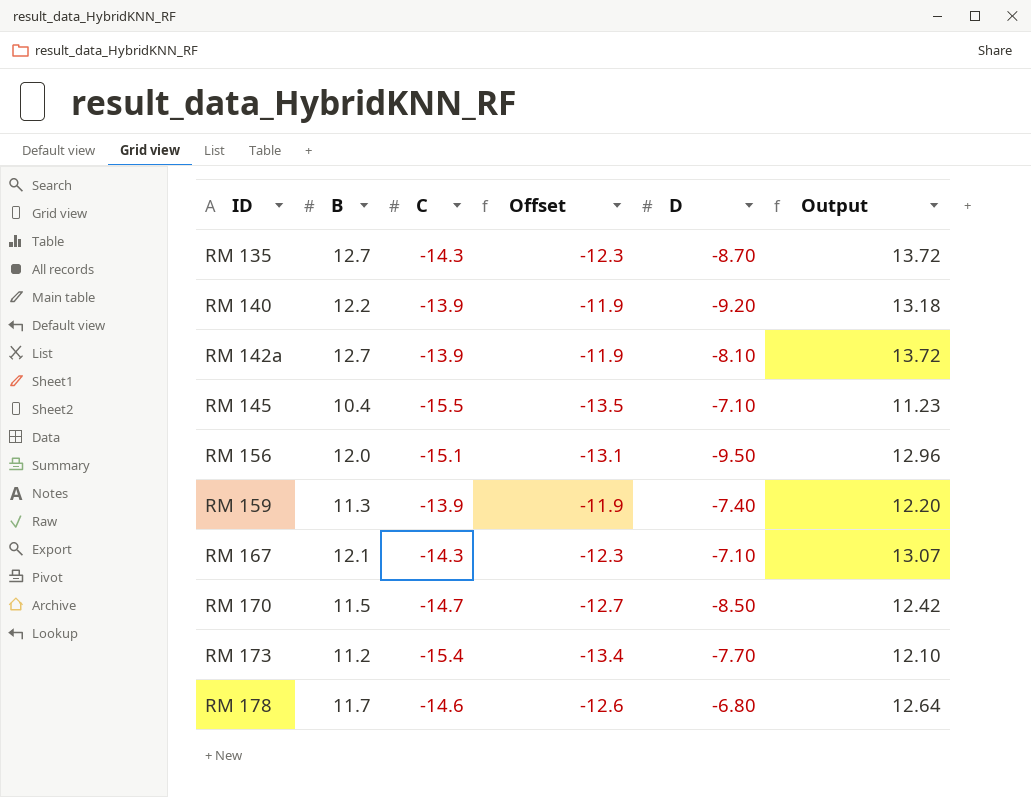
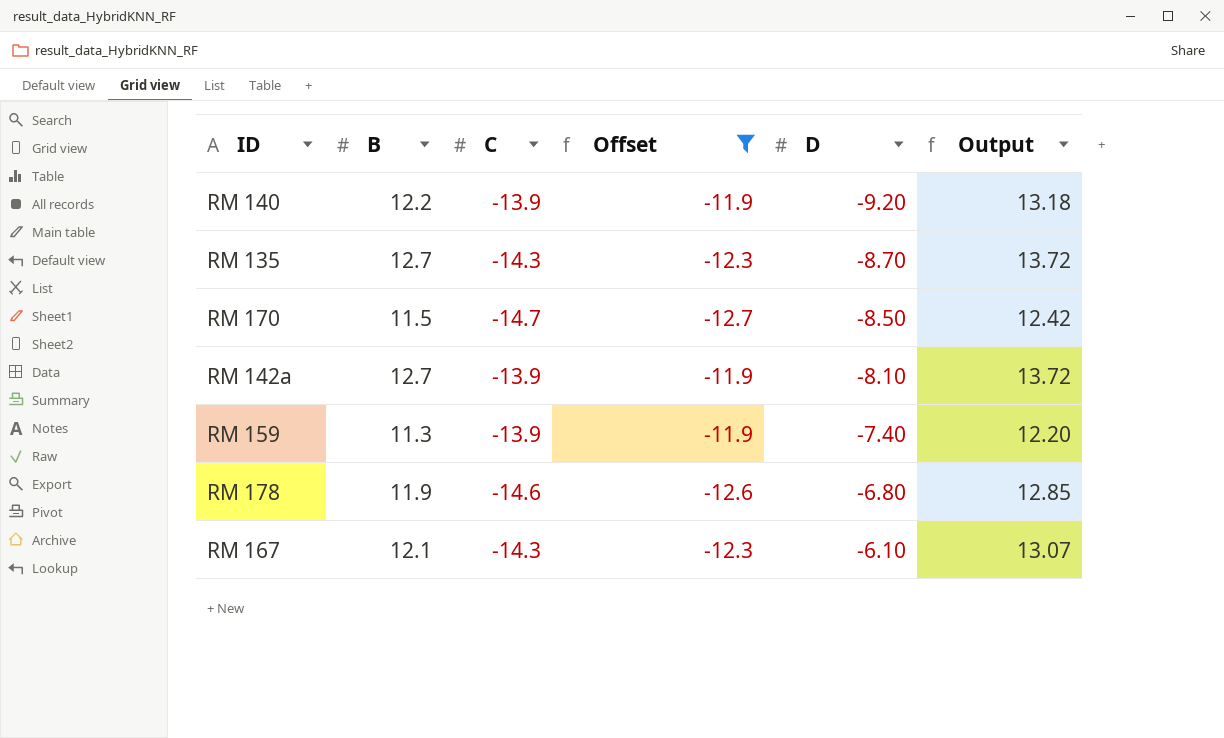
filter: none -> Offset >= -12.7
row order: ID ascending -> D ascending
RM 178 | B: 11.7 -> 11.9
RM 178 | Output: 12.64 -> 12.85
RM 167 | D: -7.10 -> -6.10

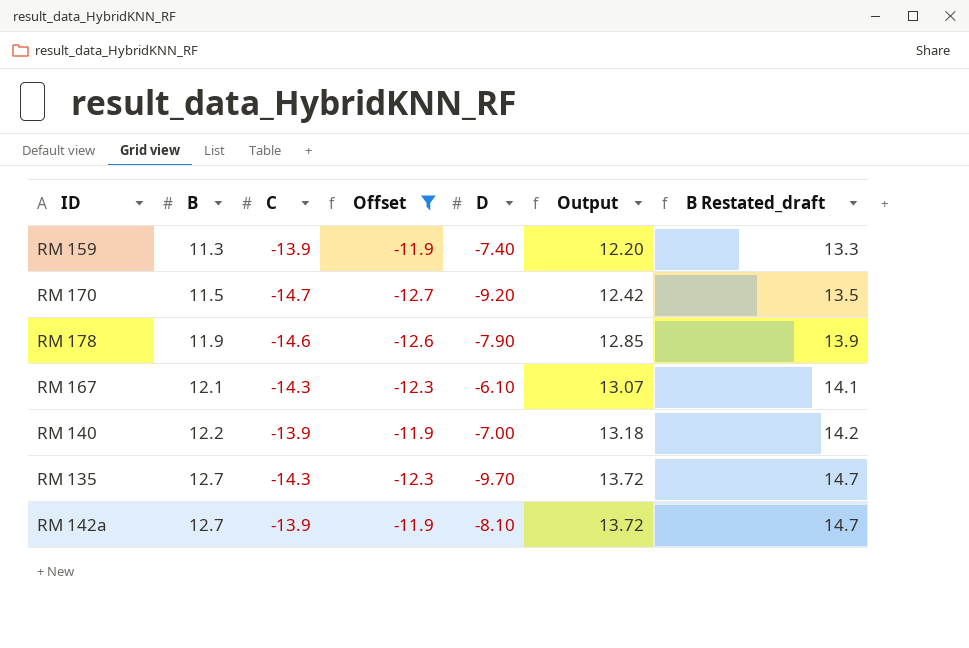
row order: D ascending -> B ascending
column B Restated_draft | formula: none -> [B] + 2
RM 170 | D: -8.50 -> -9.20
RM 178 | D: -6.80 -> -7.90
RM 140 | D: -9.20 -> -7.00
RM 135 | D: -8.70 -> -9.70

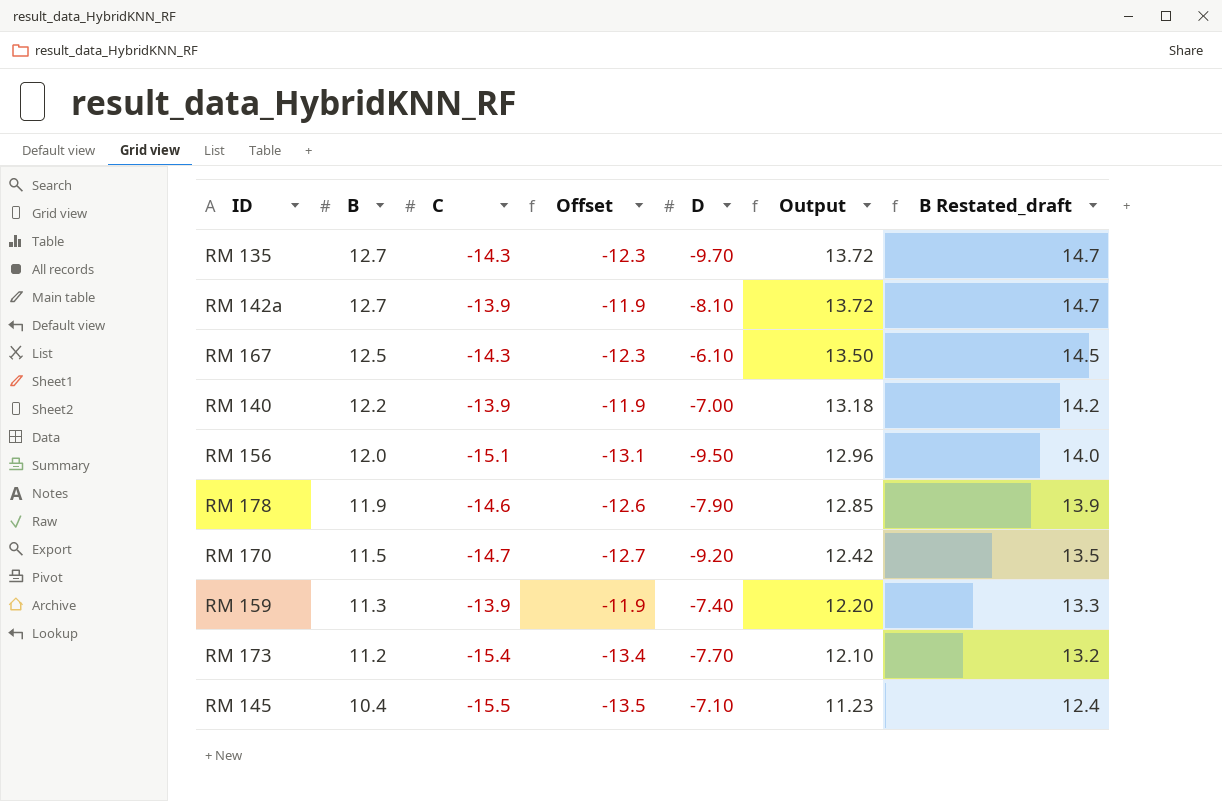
filter: Offset >= -12.7 -> none
row order: B ascending -> B descending
RM 167 | B: 12.1 -> 12.5
RM 167 | Output: 13.07 -> 13.50
RM 167 | B Restated_draft: 14.1 -> 14.5

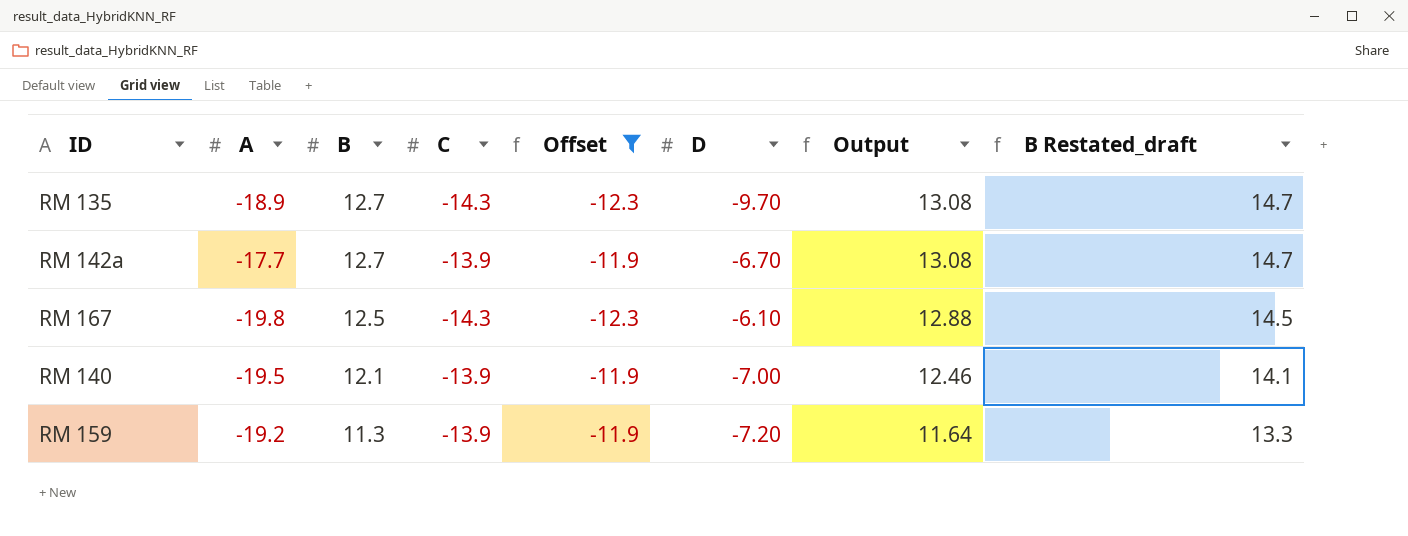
filter: none -> Offset >= -12.3
column A | position: none -> 2
column Output | formula: [B] * 1.08 -> [B] * 1.03
RM 142a | D: -8.10 -> -6.70
RM 140 | B: 12.2 -> 12.1
RM 140 | B Restated_draft: 14.2 -> 14.1
RM 159 | D: -7.40 -> -7.20

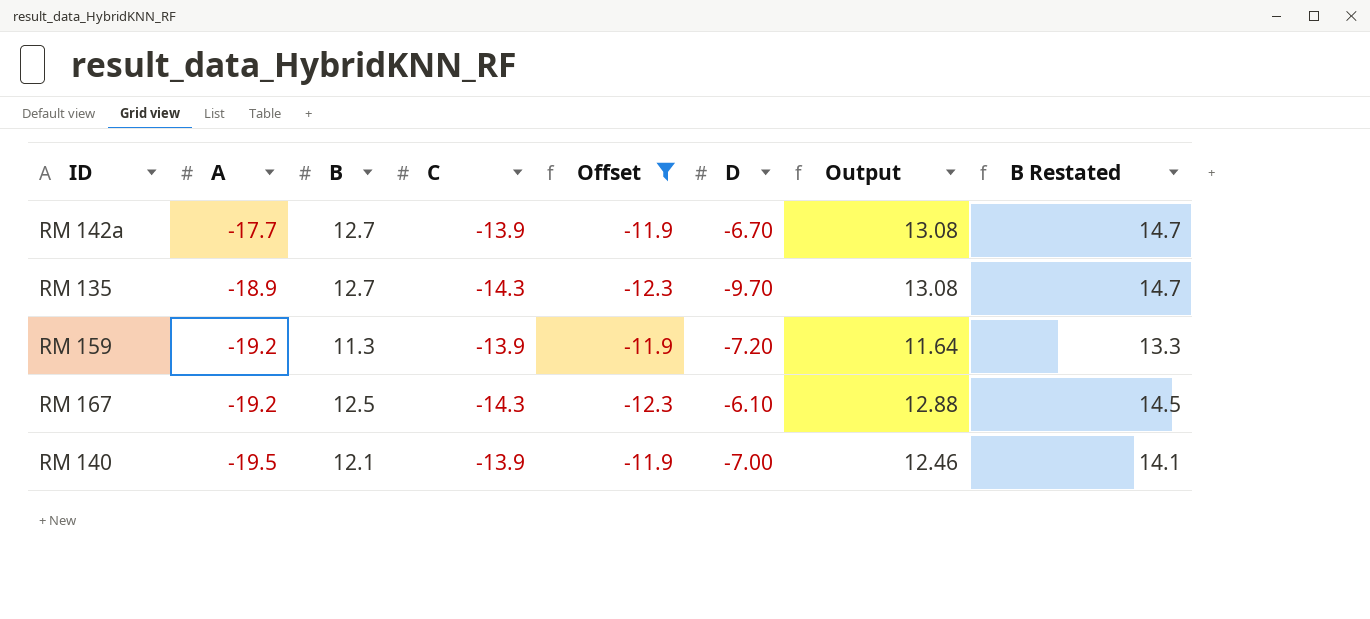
row order: B descending -> A descending
column name: B Restated_draft -> B Restated
RM 167 | A: -19.8 -> -19.2

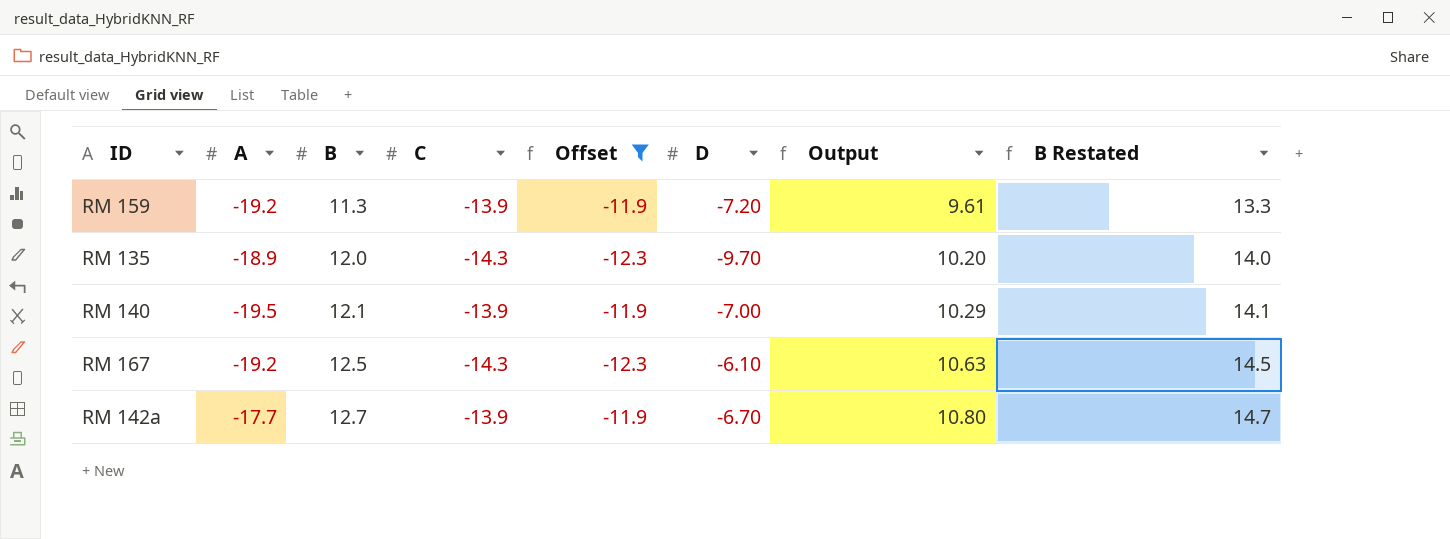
row order: A descending -> B ascending
column Output | formula: [B] * 1.03 -> [B] * 0.85
RM 135 | B: 12.7 -> 12.0
RM 135 | B Restated: 14.7 -> 14.0

